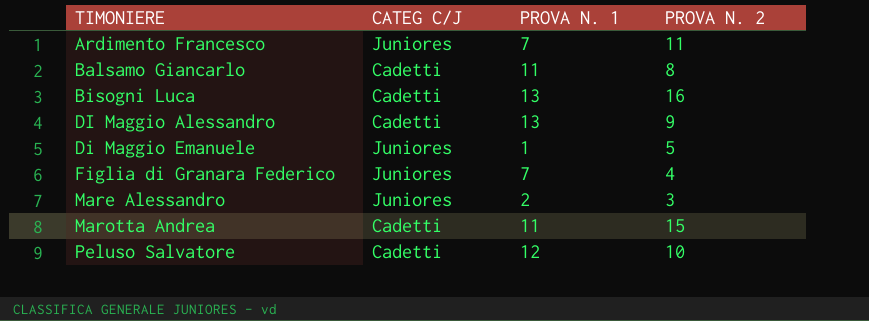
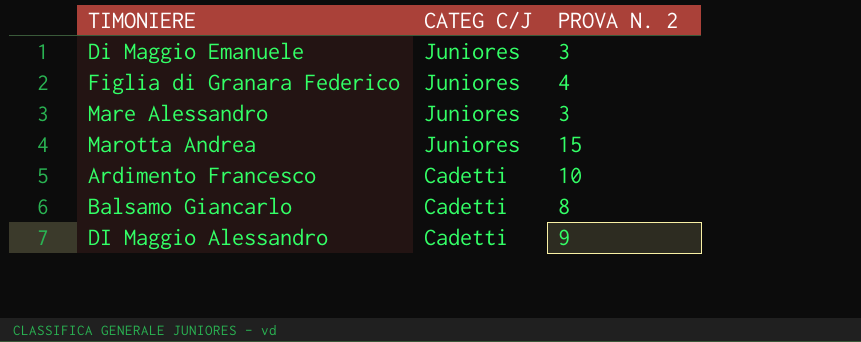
row order: TIMONIERE ascending -> CATEG C/J descending
column PROVA N. 1 | position: 3 -> none
row Bisogni Luca: Cadetti | 13 | 16 -> none
row Peluso Salvatore: Cadetti | 12 | 10 -> none
Di Maggio Emanuele | PROVA N. 2: 5 -> 3
Marotta Andrea | CATEG C/J: Cadetti -> Juniores
Ardimento Francesco | CATEG C/J: Juniores -> Cadetti
Ardimento Francesco | PROVA N. 2: 11 -> 10

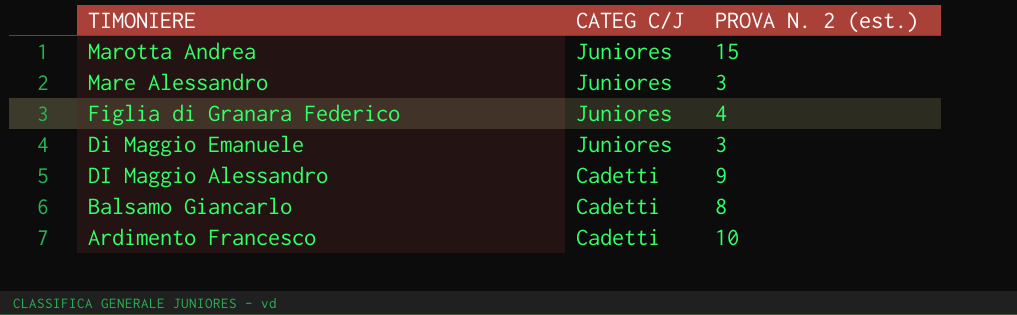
row order: CATEG C/J descending -> TIMONIERE descending
column name: PROVA N. 2 -> PROVA N. 2 (est.)

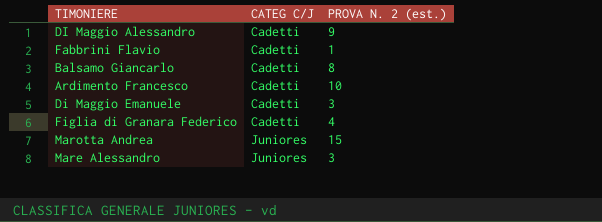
row order: TIMONIERE descending -> CATEG C/J ascending
row Fabbrini Flavio: none -> Cadetti | 1
Di Maggio Emanuele | CATEG C/J: Juniores -> Cadetti
Figlia di Granara Federico | CATEG C/J: Juniores -> Cadetti

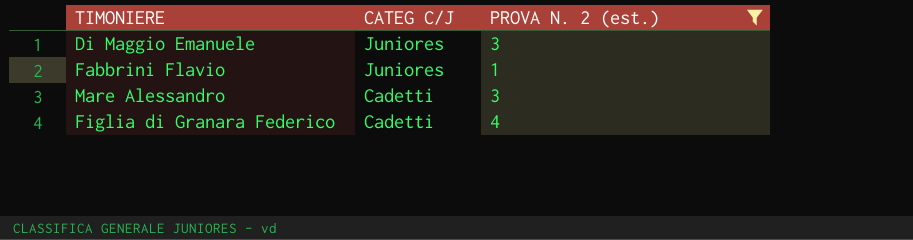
filter: none -> PROVA N. 2 (est.) <= 4
row order: CATEG C/J ascending -> CATEG C/J descending
Di Maggio Emanuele | CATEG C/J: Cadetti -> Juniores
Fabbrini Flavio | CATEG C/J: Cadetti -> Juniores
Mare Alessandro | CATEG C/J: Juniores -> Cadetti

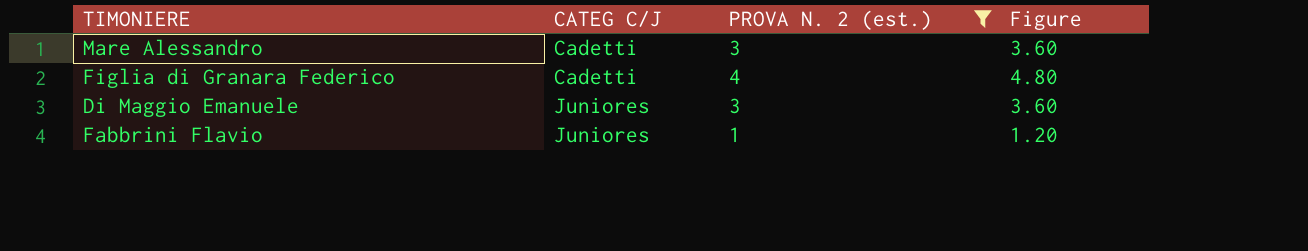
row order: CATEG C/J descending -> CATEG C/J ascending
column Figure | formula: none -> [PROVA N. 2 (est.)] * 1.2

